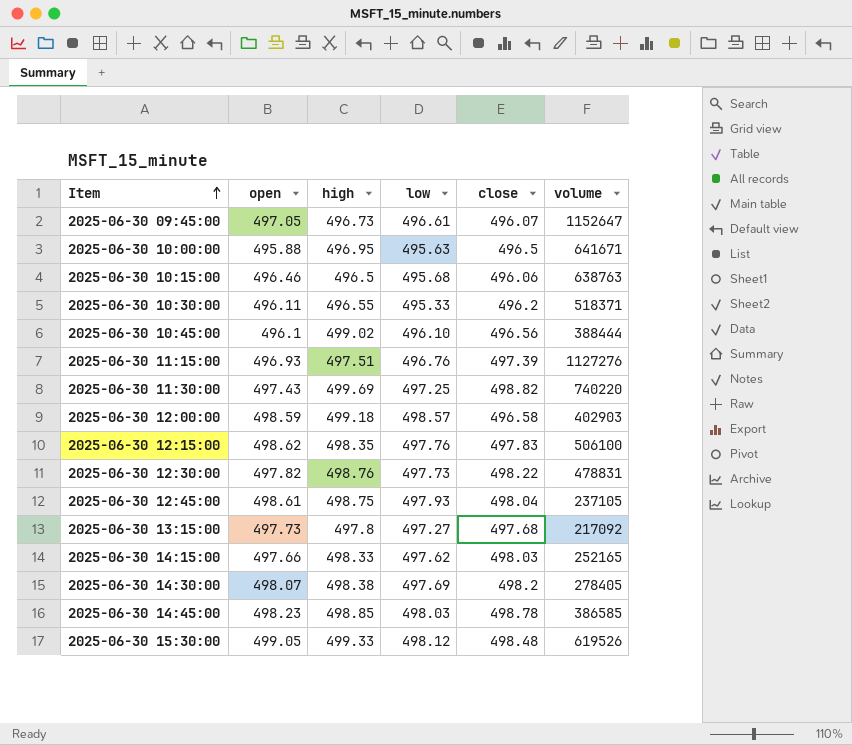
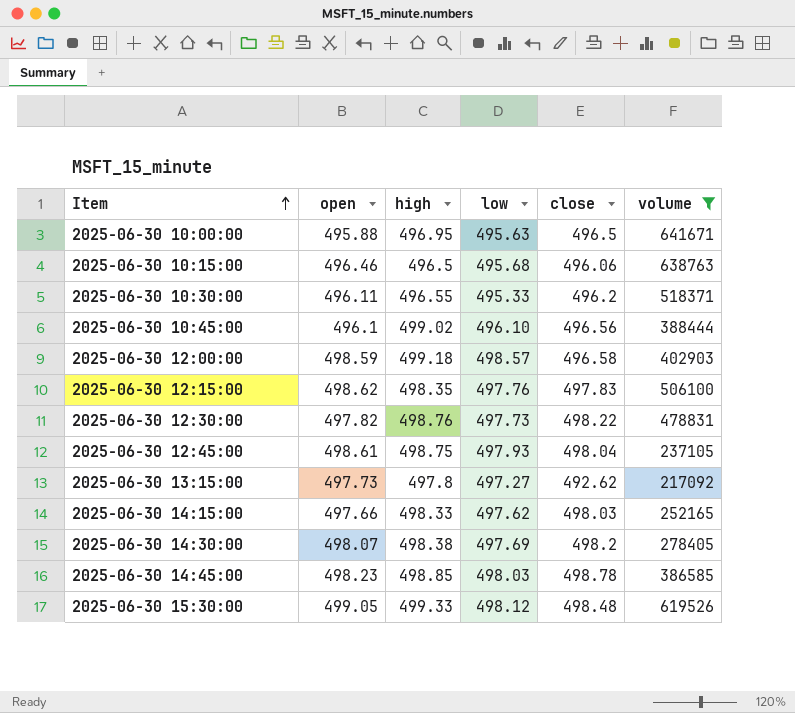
filter: none -> volume <= 641671
2025-06-30 13:15:00 | close: 497.68 -> 492.62

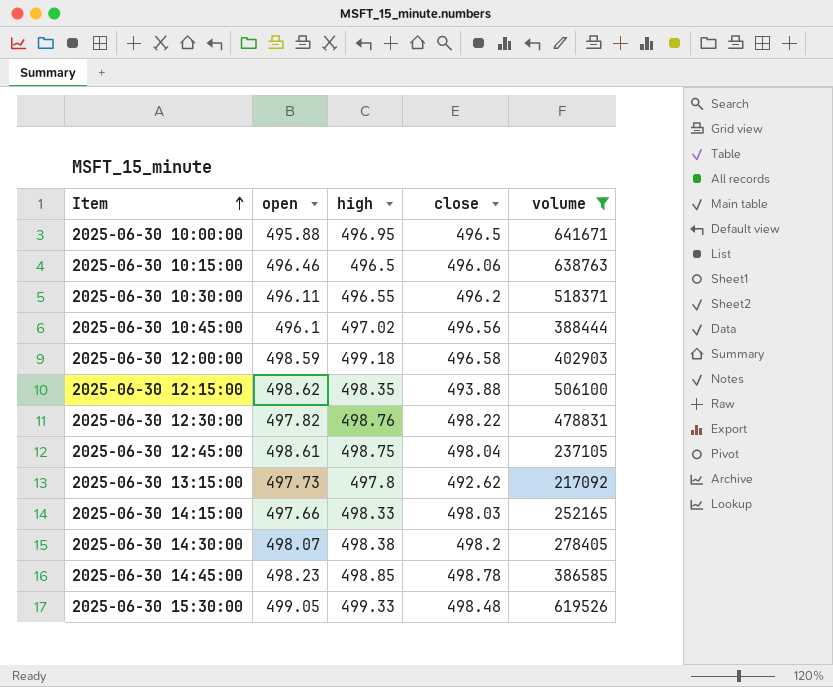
column low | position: 4 -> none
2025-06-30 10:45:00 | high: 499.02 -> 497.02
2025-06-30 12:15:00 | close: 497.83 -> 493.88

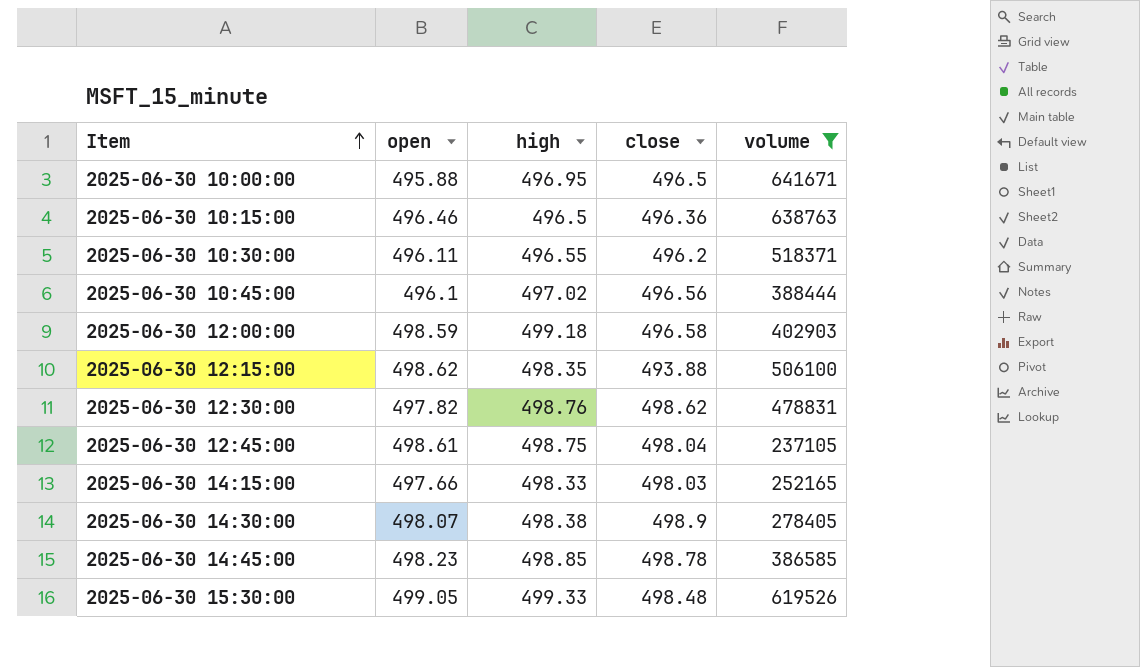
row 2025-06-30 13:15:00: 497.73 | 497.8 | 492.62 | 217092 -> none
2025-06-30 10:15:00 | close: 496.06 -> 496.36
2025-06-30 12:30:00 | close: 498.22 -> 498.62
2025-06-30 14:30:00 | close: 498.2 -> 498.9

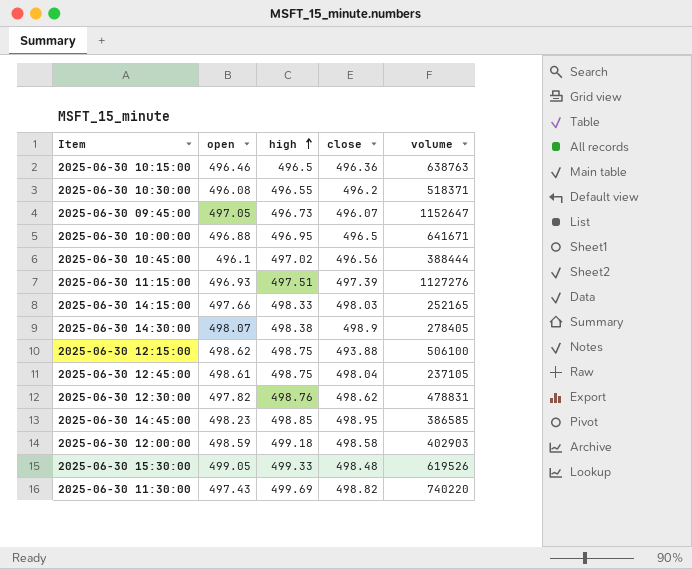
filter: volume <= 641671 -> none
row order: Item ascending -> high ascending
2025-06-30 10:30:00 | open: 496.11 -> 496.08
2025-06-30 10:00:00 | open: 495.88 -> 496.88
2025-06-30 12:15:00 | high: 498.35 -> 498.75
2025-06-30 14:45:00 | close: 498.78 -> 498.95
2025-06-30 12:00:00 | close: 496.58 -> 498.58

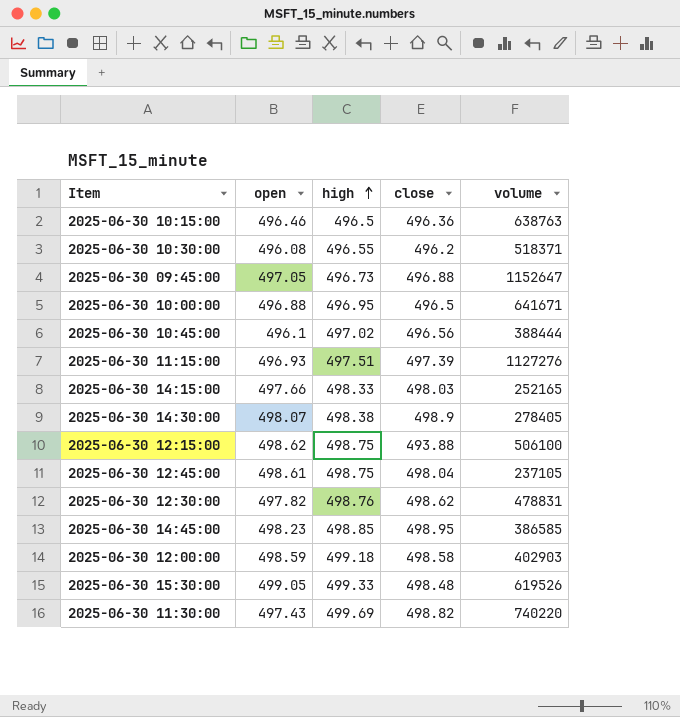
2025-06-30 09:45:00 | close: 496.07 -> 496.88

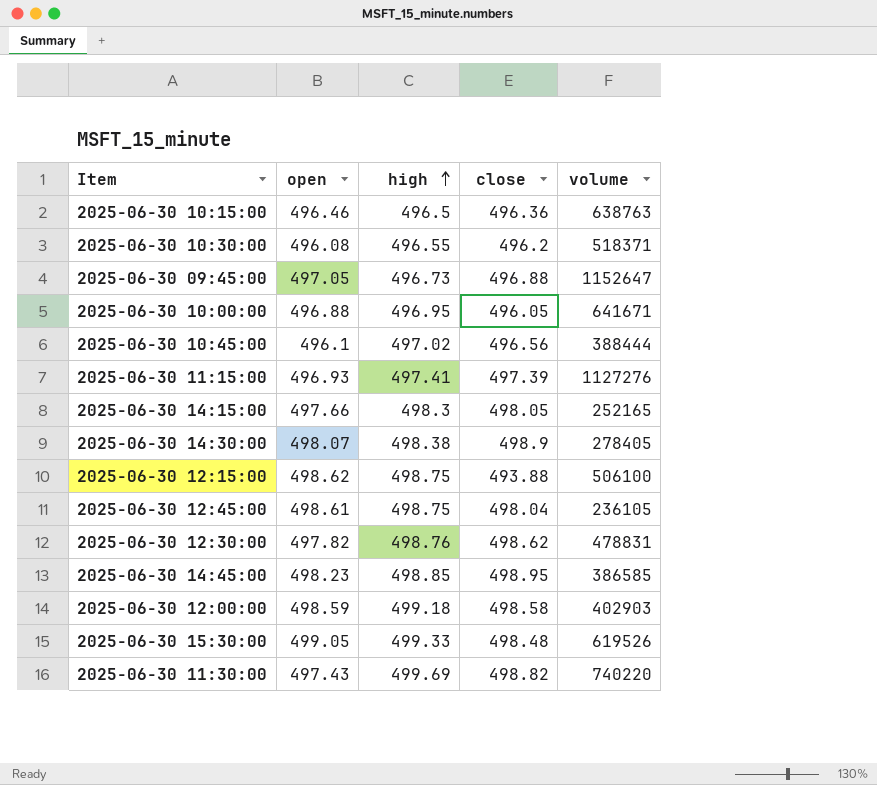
2025-06-30 10:00:00 | close: 496.5 -> 496.05
2025-06-30 11:15:00 | high: 497.51 -> 497.41
2025-06-30 14:15:00 | high: 498.33 -> 498.3
2025-06-30 14:15:00 | close: 498.03 -> 498.05
2025-06-30 12:45:00 | volume: 237105 -> 236105

